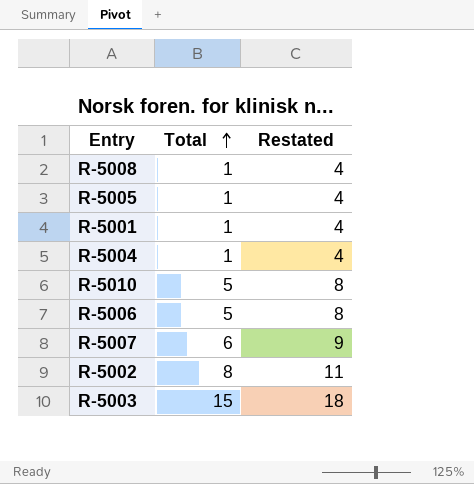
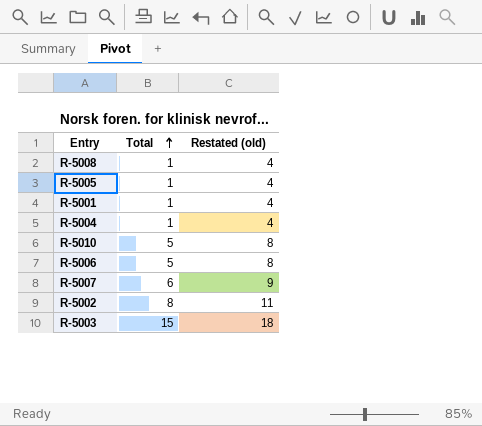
column name: Restated -> Restated (old)

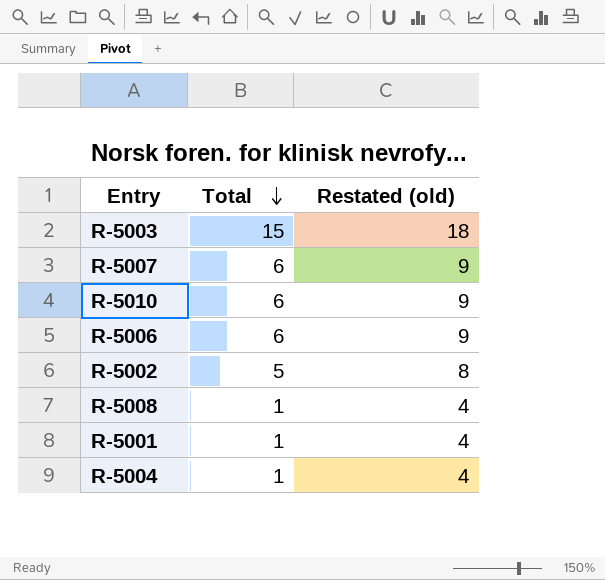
row order: Total ascending -> Total descending
row R-5005: 1 | 4 -> none
R-5010 | Total: 5 -> 6
R-5010 | Restated (old): 8 -> 9
R-5006 | Total: 5 -> 6
R-5006 | Restated (old): 8 -> 9
R-5002 | Total: 8 -> 5
R-5002 | Restated (old): 11 -> 8

